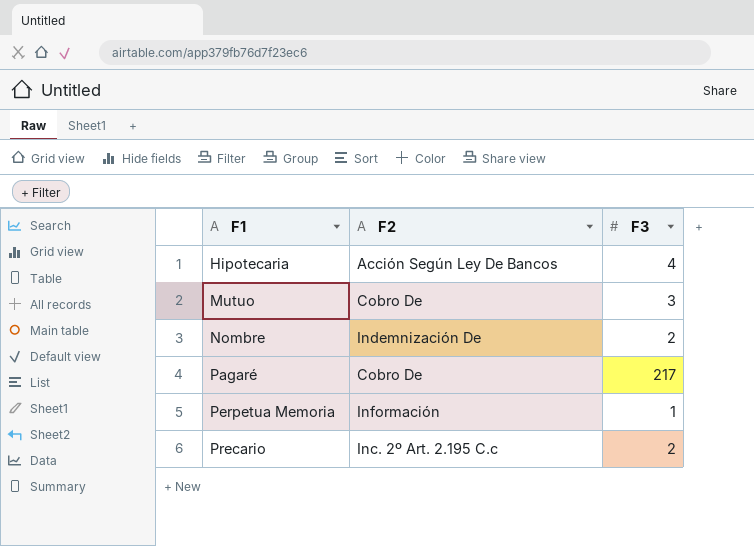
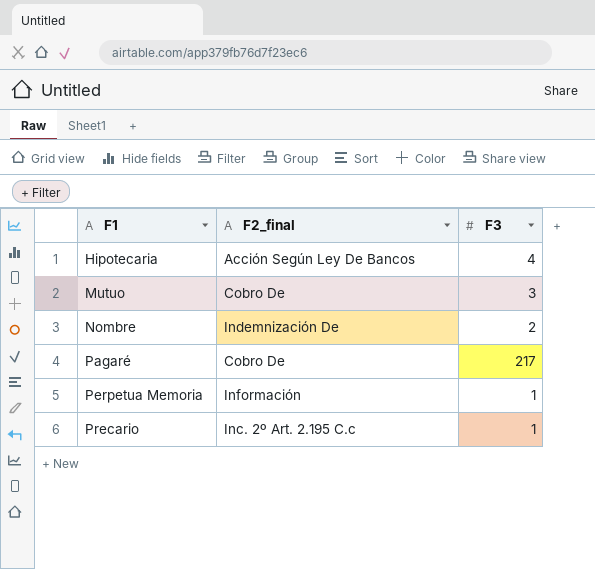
column name: F2 -> F2_final
Precario | F3: 2 -> 1

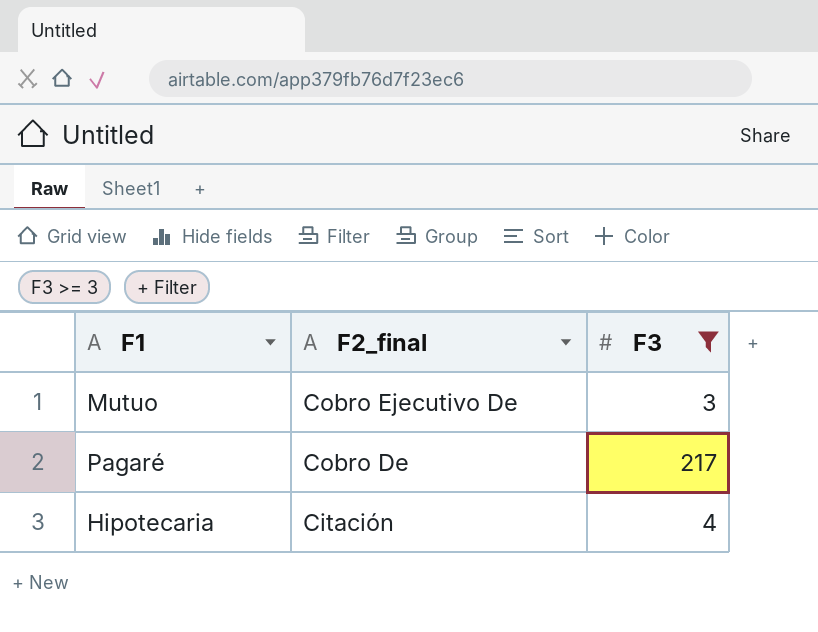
filter: none -> F3 >= 3
row order: F1 ascending -> F2_final descending
Mutuo | F2_final: Cobro De -> Cobro Ejecutivo De
Hipotecaria | F2_final: Acción Según Ley De Bancos -> Citación

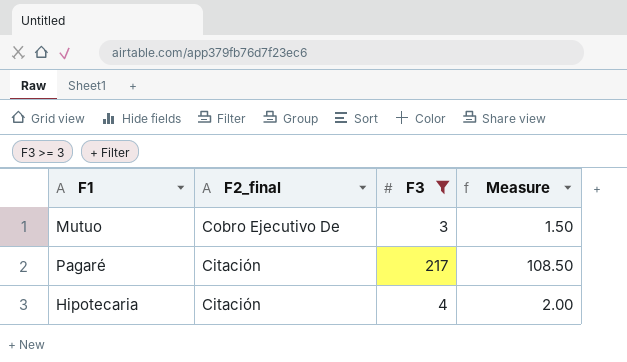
column Measure | formula: none -> [F3] * 0.5
Pagaré | F2_final: Cobro De -> Citación

